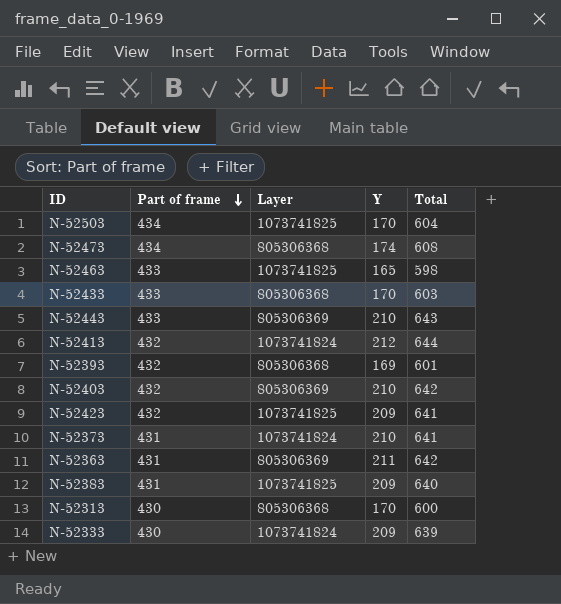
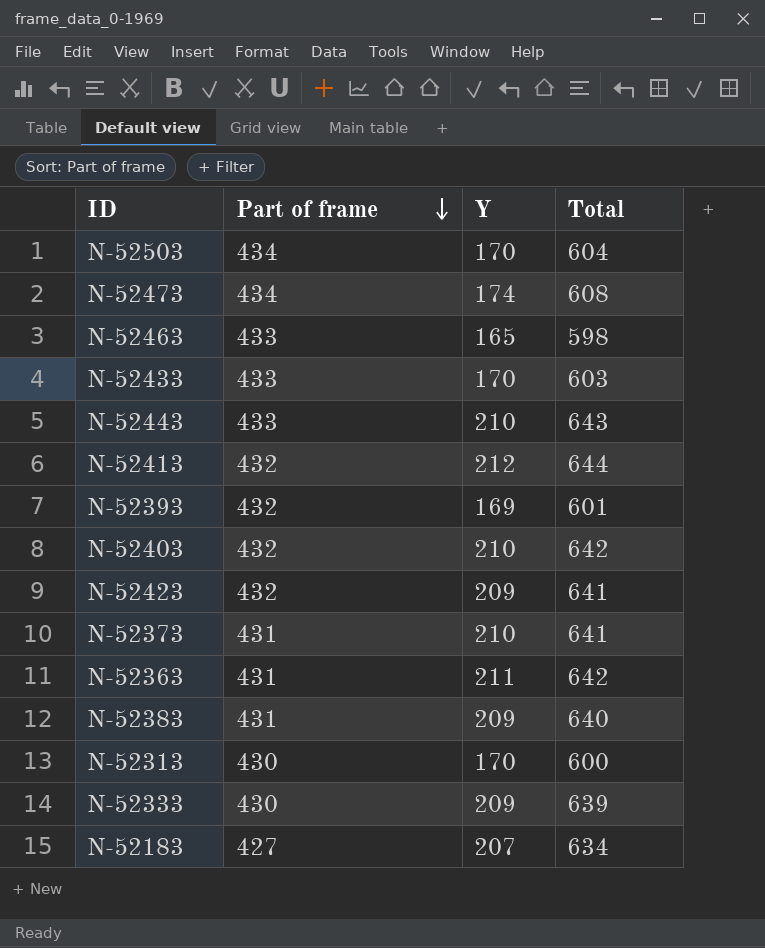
column Layer | position: 3 -> none
row N-52183: none -> 427 | 207 | 634

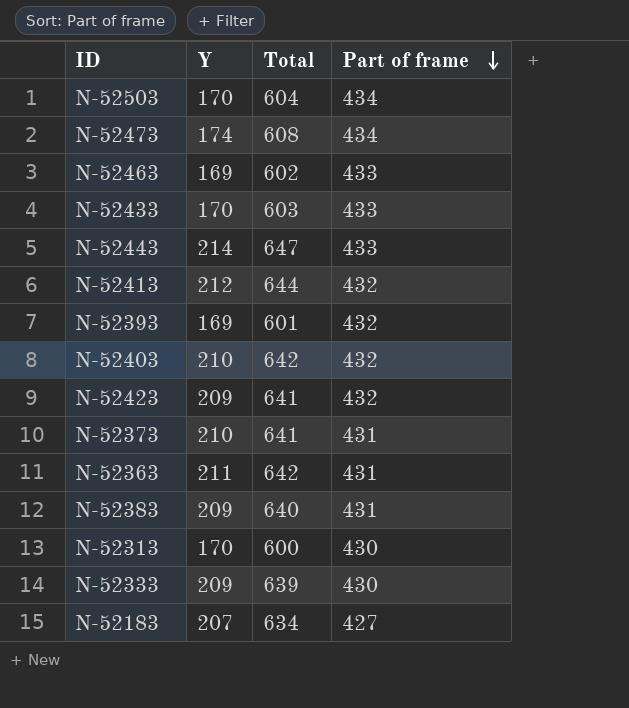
column Part of frame | position: 2 -> 4
N-52463 | Y: 165 -> 169
N-52463 | Total: 598 -> 602
N-52443 | Y: 210 -> 214
N-52443 | Total: 643 -> 647

